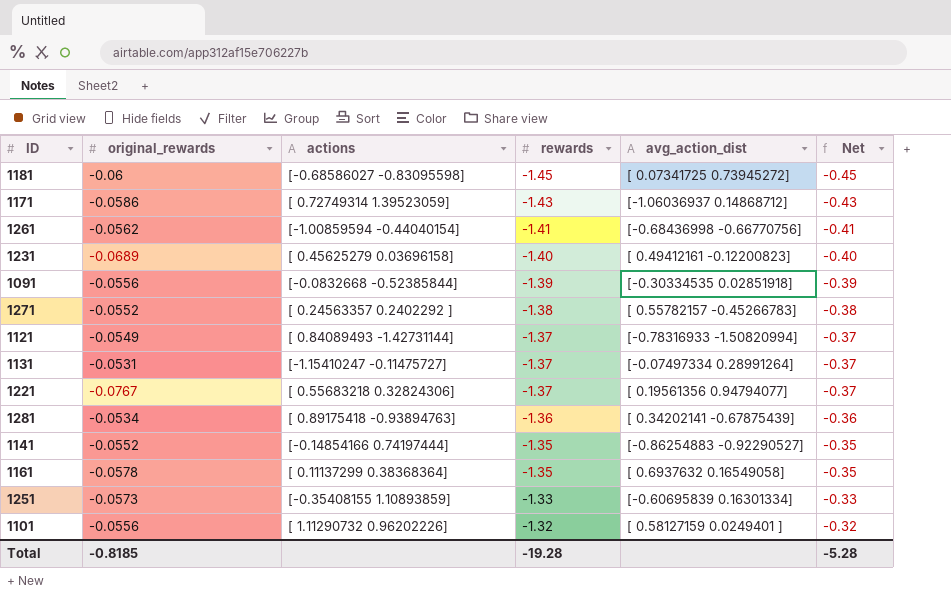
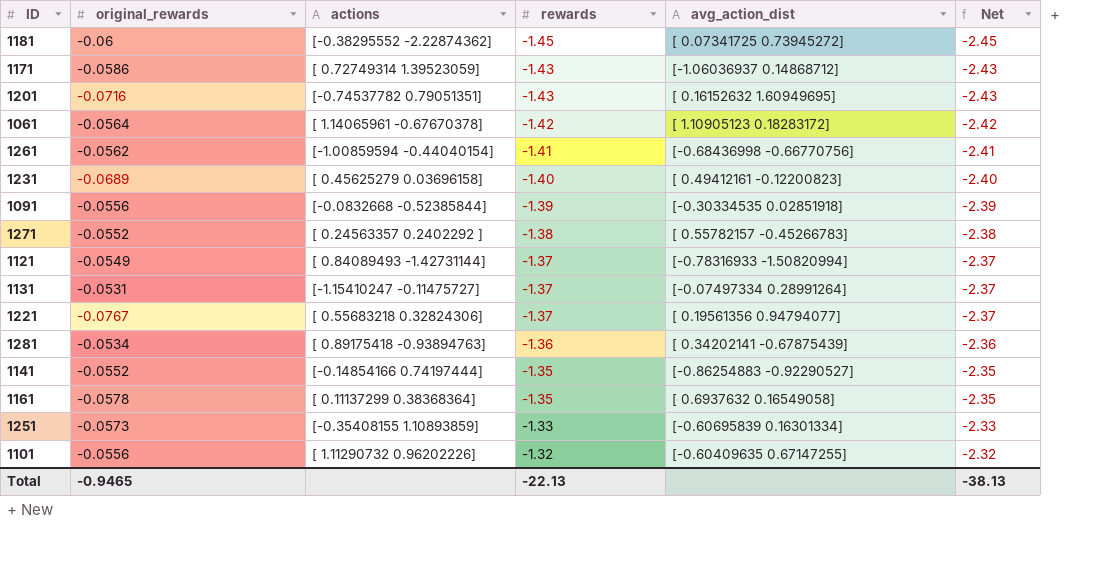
column Net | formula: [rewards] + 1 -> [rewards] - 1
1181 | actions: [-0.68586027 -0.83095598] -> [-0.38295552 -2.22874362]
row 1201: none -> -0.0716 | [-0.74537782 0.79051351] | -1.43 | [ 0.16152632 1.60949695] | -2.43
row 1061: none -> -0.0564 | [ 1.14065961 -0.67670378] | -1.42 | [ 1.10905123 0.18283172] | -2.42
1101 | avg_action_dist: [ 0.58127159 0.0249401 ] -> [-0.60409635 0.67147255]
Total | original_rewards: -0.8185 -> -0.9465
Total | rewards: -19.28 -> -22.13
Total | Net: -5.28 -> -38.13

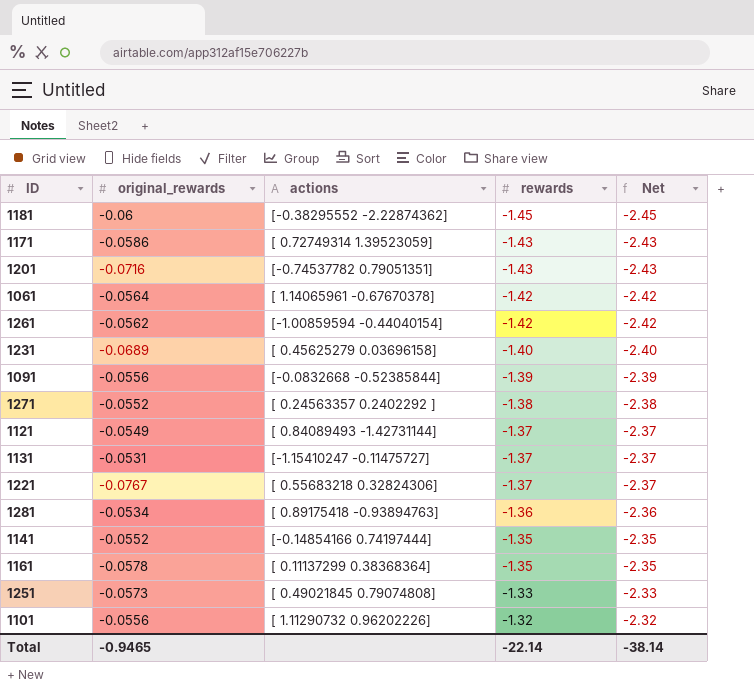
column avg_action_dist | position: 5 -> none
1261 | rewards: -1.41 -> -1.42
1261 | Net: -2.41 -> -2.42
1251 | actions: [-0.35408155 1.10893859] -> [ 0.49021845 0.79074808]
Total | rewards: -22.13 -> -22.14
Total | Net: -38.13 -> -38.14

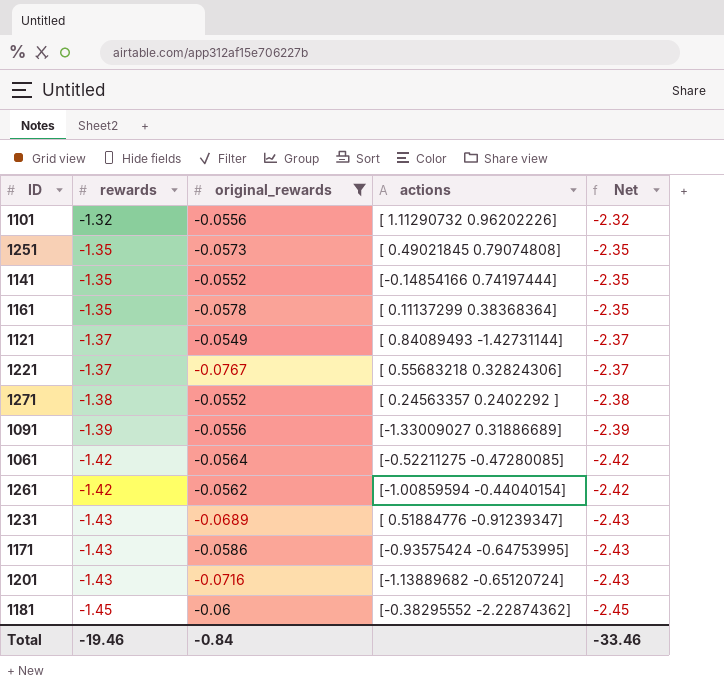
filter: none -> original_rewards <= -0.0549
row order: rewards ascending -> rewards descending
column rewards | position: 4 -> 2
1251 | rewards: -1.33 -> -1.35
1251 | Net: -2.33 -> -2.35
1091 | actions: [-0.0832668 -0.52385844] -> [-1.33009027 0.31886689]
1061 | actions: [ 1.14065961 -0.67670378] -> [-0.52211275 -0.47280085]
1231 | rewards: -1.40 -> -1.43
1231 | actions: [ 0.45625279 0.03696158] -> [ 0.51884776 -0.91239347]
1231 | Net: -2.40 -> -2.43
1171 | actions: [ 0.72749314 1.39523059] -> [-0.93575424 -0.64753995]
1201 | actions: [-0.74537782 0.79051351] -> [-1.13889682 -0.65120724]
Total | rewards: -22.14 -> -19.46
Total | original_rewards: -0.9465 -> -0.84
Total | Net: -38.14 -> -33.46

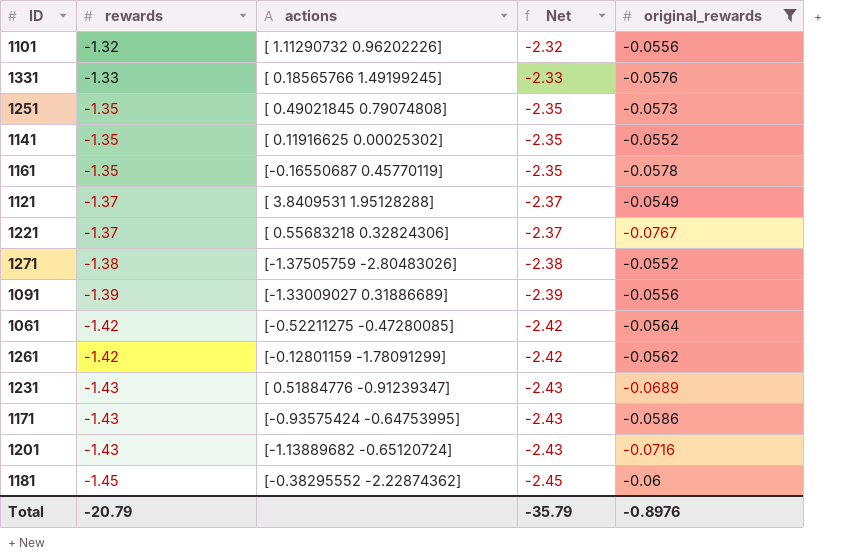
column original_rewards | position: 3 -> 5
row 1331: none -> -1.33 | [ 0.18565766 1.49199245] | -2.33 | -0.0576
1141 | actions: [-0.14854166 0.74197444] -> [ 0.11916625 0.00025302]
1161 | actions: [ 0.11137299 0.38368364] -> [-0.16550687 0.45770119]
1121 | actions: [ 0.84089493 -1.42731144] -> [ 3.8409531 1.95128288]
1271 | actions: [ 0.24563357 0.2402292 ] -> [-1.37505759 -2.80483026]
1261 | actions: [-1.00859594 -0.44040154] -> [-0.12801159 -1.78091299]
Total | rewards: -19.46 -> -20.79
Total | Net: -33.46 -> -35.79
Total | original_rewards: -0.84 -> -0.8976

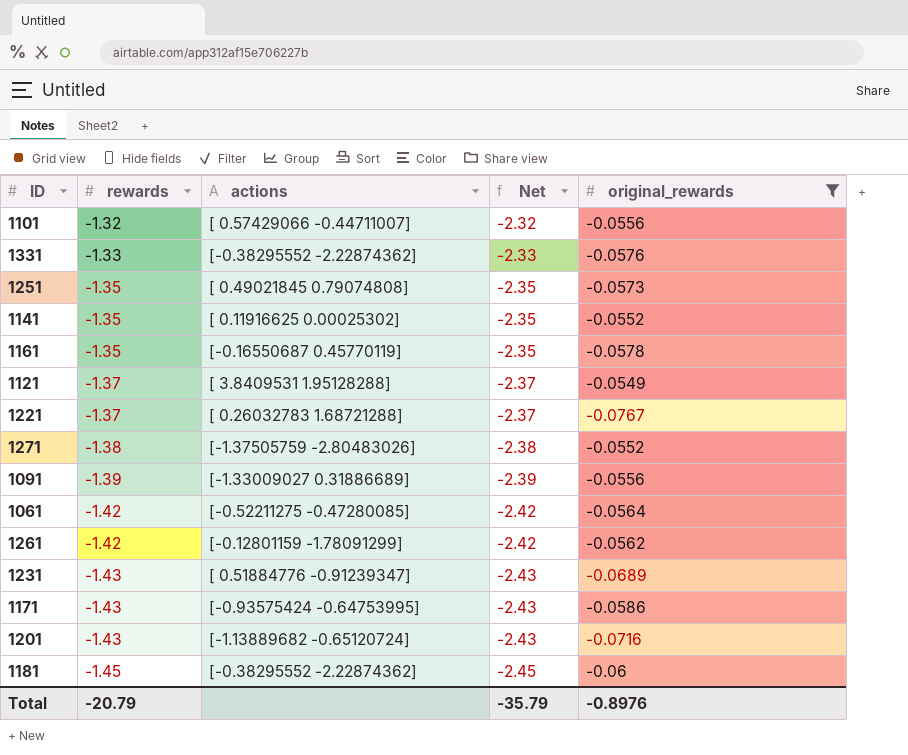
1101 | actions: [ 1.11290732 0.96202226] -> [ 0.57429066 -0.44711007]
1331 | actions: [ 0.18565766 1.49199245] -> [-0.38295552 -2.22874362]
1221 | actions: [ 0.55683218 0.32824306] -> [ 0.26032783 1.68721288]

